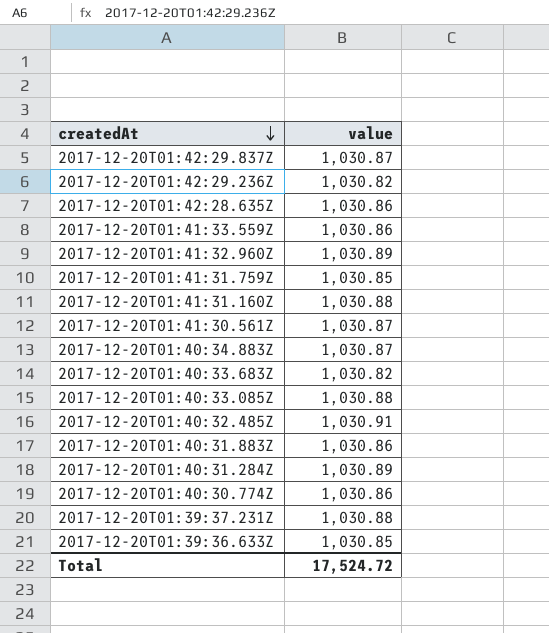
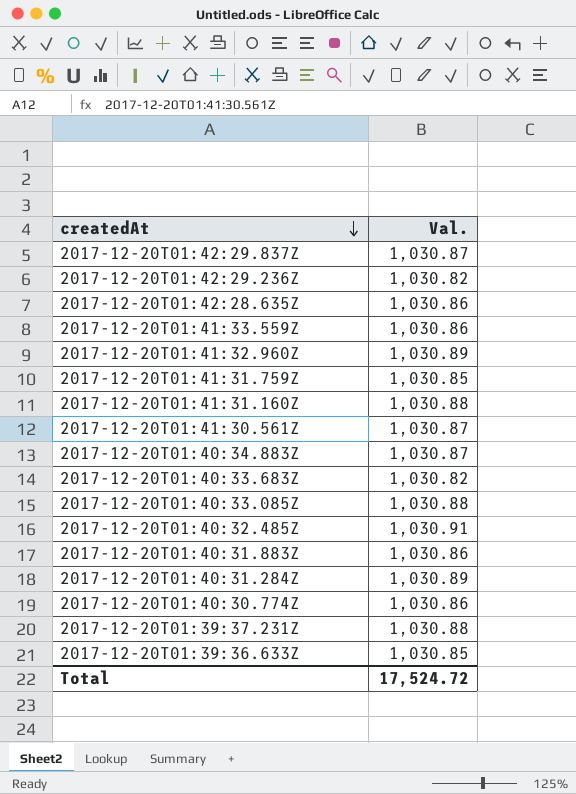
column name: value -> Val.

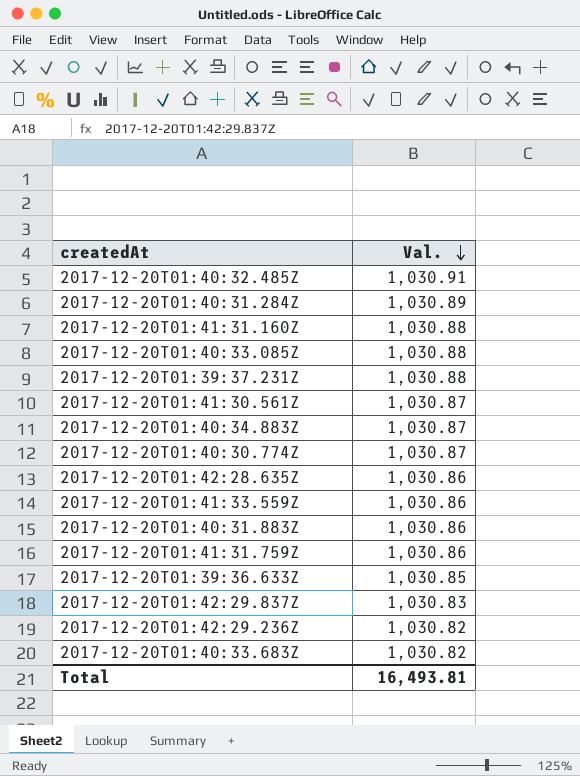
row order: createdAt descending -> Val. descending
row 2017-12-20T01:41:32.960Z: 1,030.89 -> none
2017-12-20T01:40:30.774Z | Val.: 1,030.86 -> 1,030.87
2017-12-20T01:41:31.759Z | Val.: 1,030.85 -> 1,030.86
2017-12-20T01:42:29.837Z | Val.: 1,030.87 -> 1,030.83
Total | Val.: 17,524.72 -> 16,493.81

